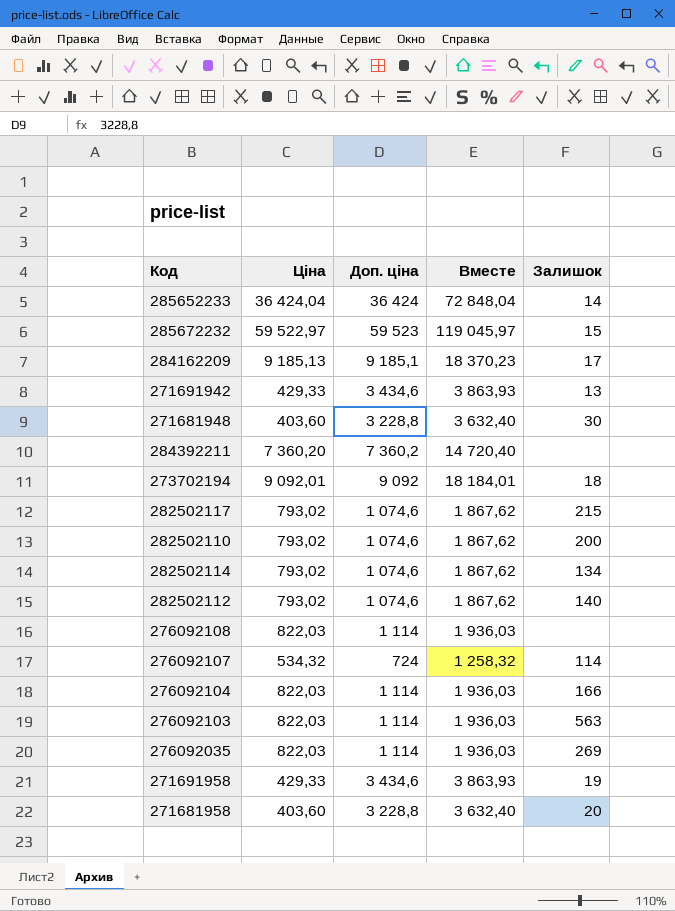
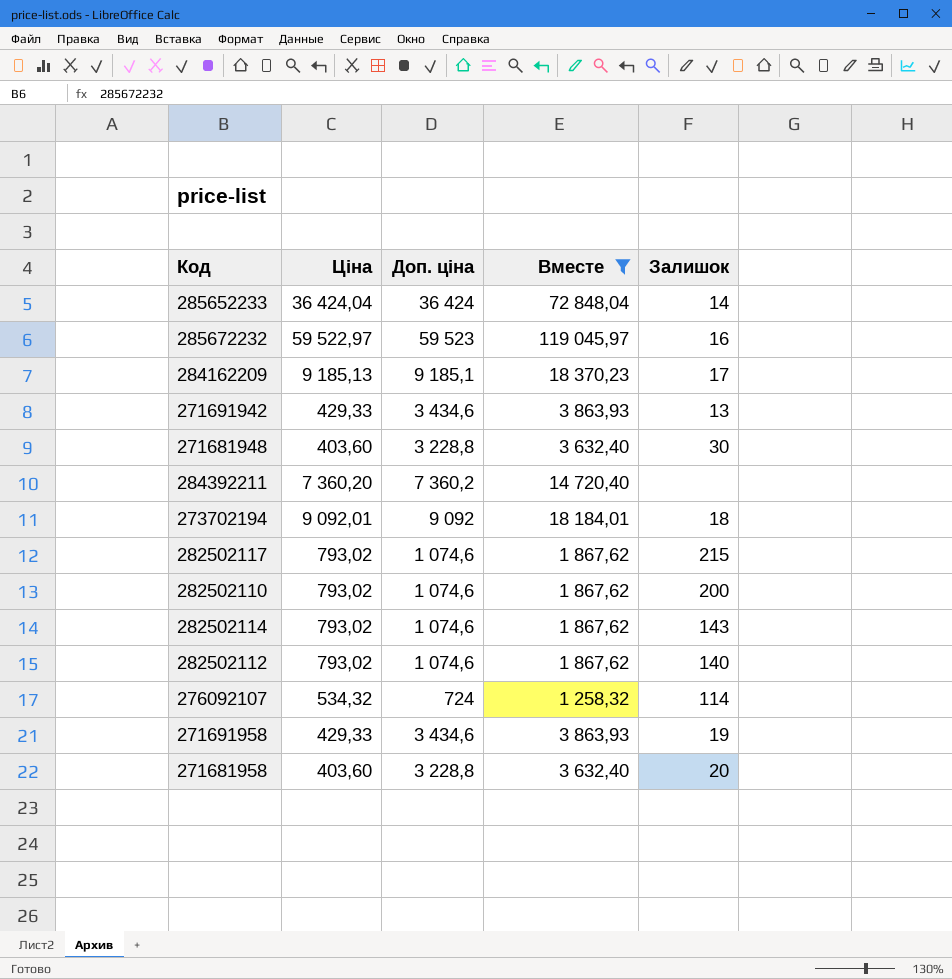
filter: none -> Вместе != 1 936,03
285672232 | Залишок: 15 -> 16
282502114 | Залишок: 134 -> 143

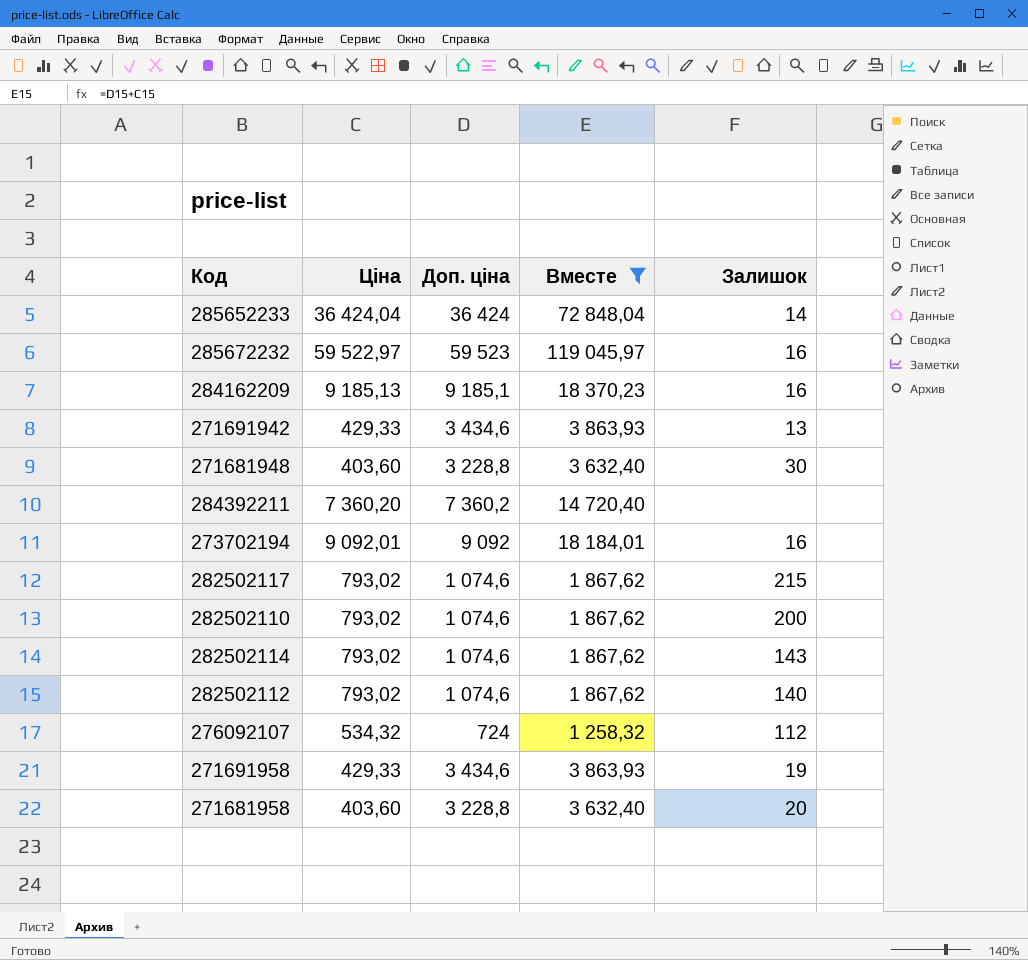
284162209 | Залишок: 17 -> 16
273702194 | Залишок: 18 -> 16
276092107 | Залишок: 114 -> 112

